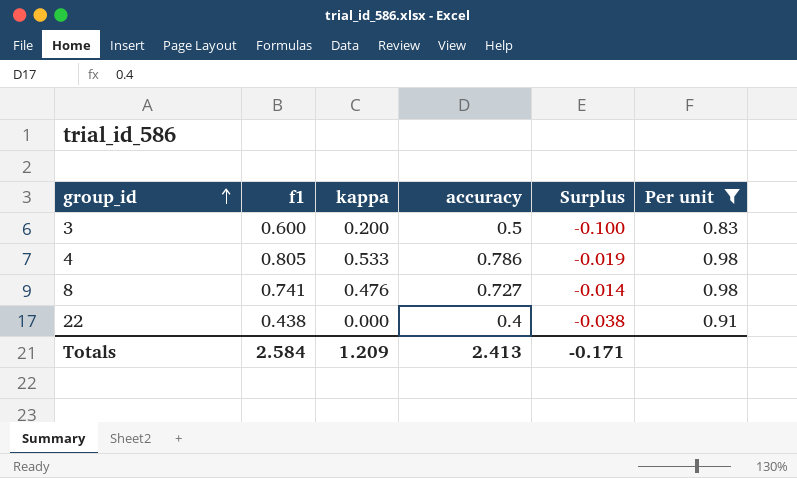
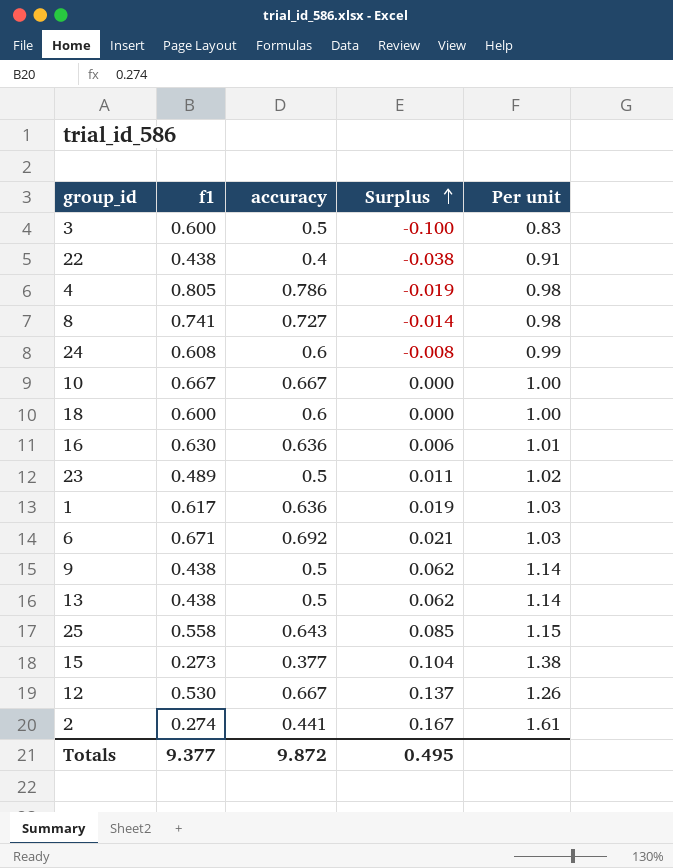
filter: Per unit <= 0.98 -> none
row order: group_id ascending -> Surplus ascending
column kappa | position: 3 -> none
Totals | f1: 2.584 -> 9.377
Totals | accuracy: 2.413 -> 9.872
Totals | Surplus: -0.171 -> 0.495

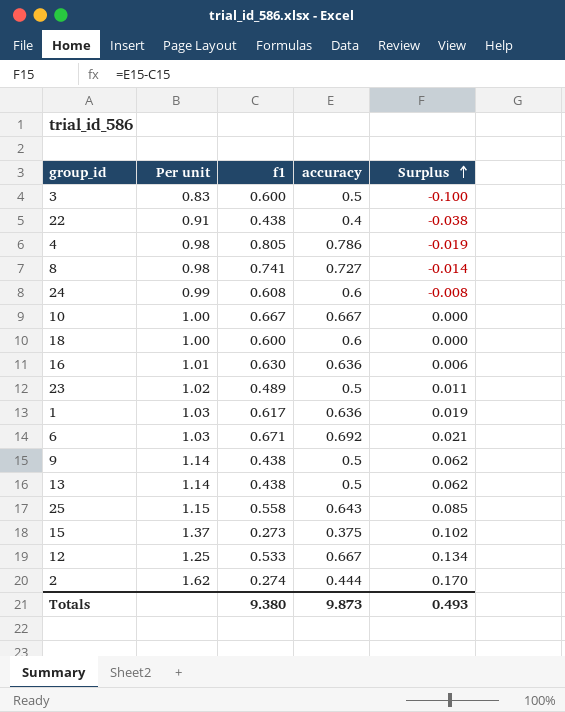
column Per unit | position: 5 -> 2
15 | Per unit: 1.38 -> 1.37
15 | accuracy: 0.377 -> 0.375
15 | Surplus: 0.104 -> 0.102
12 | Per unit: 1.26 -> 1.25
12 | f1: 0.530 -> 0.533
12 | Surplus: 0.137 -> 0.134
2 | Per unit: 1.61 -> 1.62
2 | accuracy: 0.441 -> 0.444
2 | Surplus: 0.167 -> 0.170
Totals | f1: 9.377 -> 9.380
Totals | accuracy: 9.872 -> 9.873
Totals | Surplus: 0.495 -> 0.493

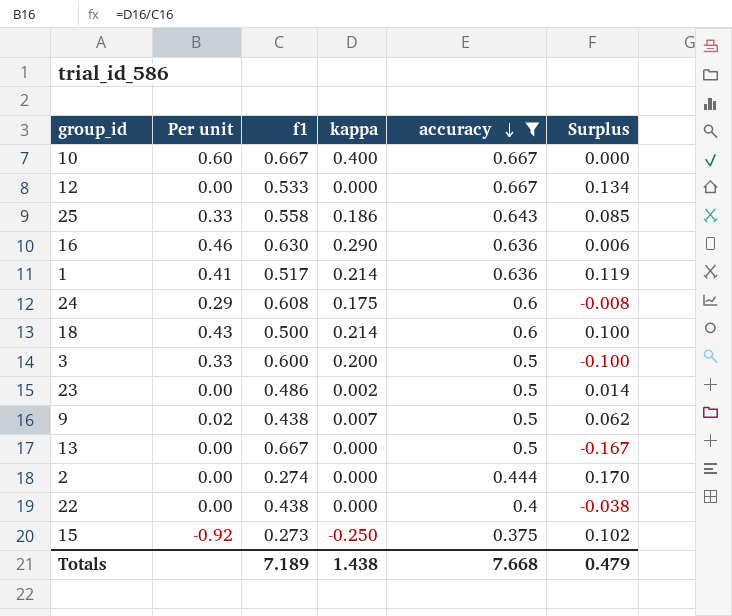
filter: none -> accuracy <= 0.667
row order: Surplus ascending -> accuracy descending
column Per unit | formula: [accuracy] / [f1] -> [kappa] / [f1]
column kappa | position: none -> 4
1 | f1: 0.617 -> 0.517
1 | Surplus: 0.019 -> 0.119
18 | f1: 0.600 -> 0.500
18 | Surplus: 0.000 -> 0.100
23 | f1: 0.489 -> 0.486
23 | Surplus: 0.011 -> 0.014
13 | f1: 0.438 -> 0.667
13 | Surplus: 0.062 -> -0.167
Totals | f1: 9.380 -> 7.189
Totals | accuracy: 9.873 -> 7.668
Totals | Surplus: 0.493 -> 0.479

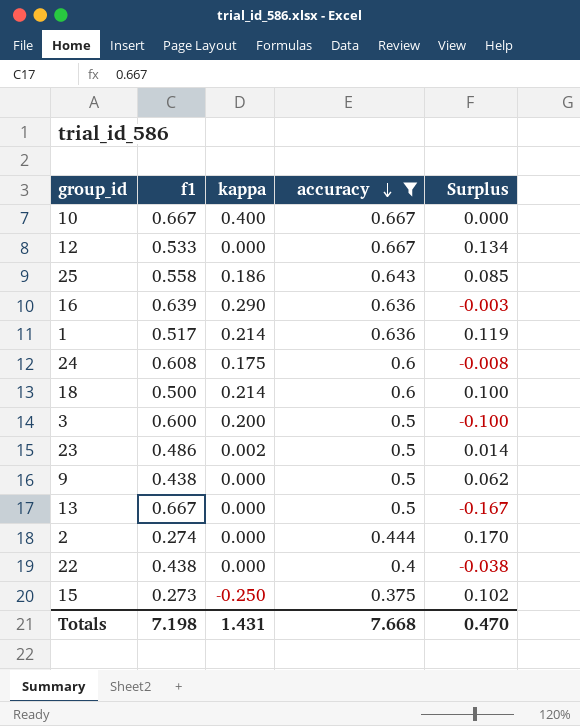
column Per unit | formula: [kappa] / [f1] -> none
16 | f1: 0.630 -> 0.639
16 | Surplus: 0.006 -> -0.003
9 | kappa: 0.007 -> 0.000
Totals | f1: 7.189 -> 7.198
Totals | kappa: 1.438 -> 1.431
Totals | Surplus: 0.479 -> 0.470

